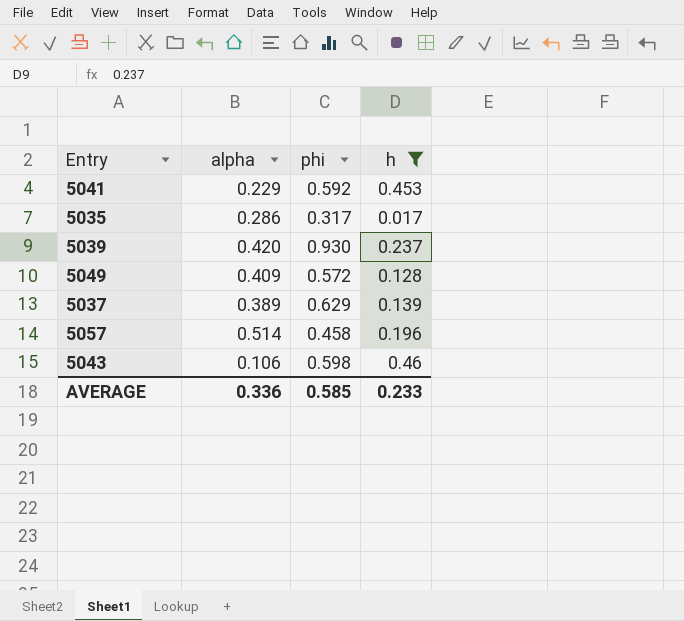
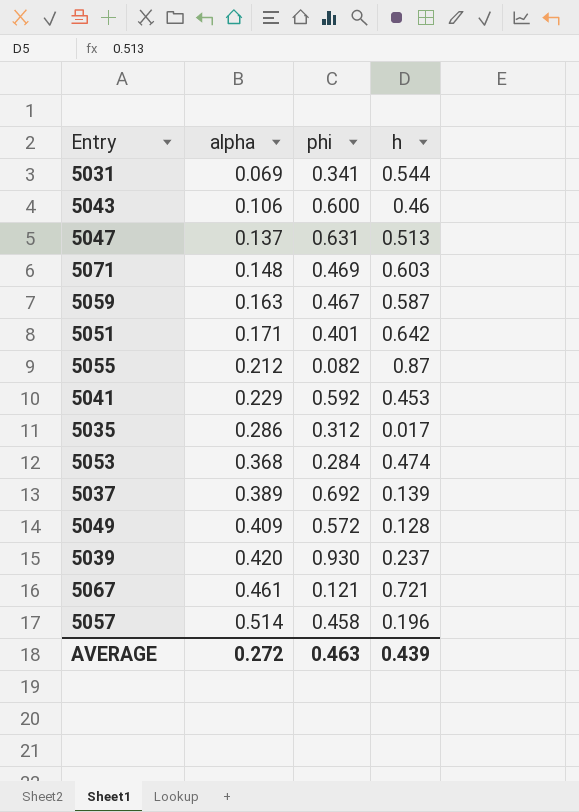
filter: h <= 0.46 -> none
row order: none -> alpha ascending
5043 | phi: 0.598 -> 0.600
5035 | phi: 0.317 -> 0.312
5037 | phi: 0.629 -> 0.692
AVERAGE | alpha: 0.336 -> 0.272
AVERAGE | phi: 0.585 -> 0.463
AVERAGE | h: 0.233 -> 0.439

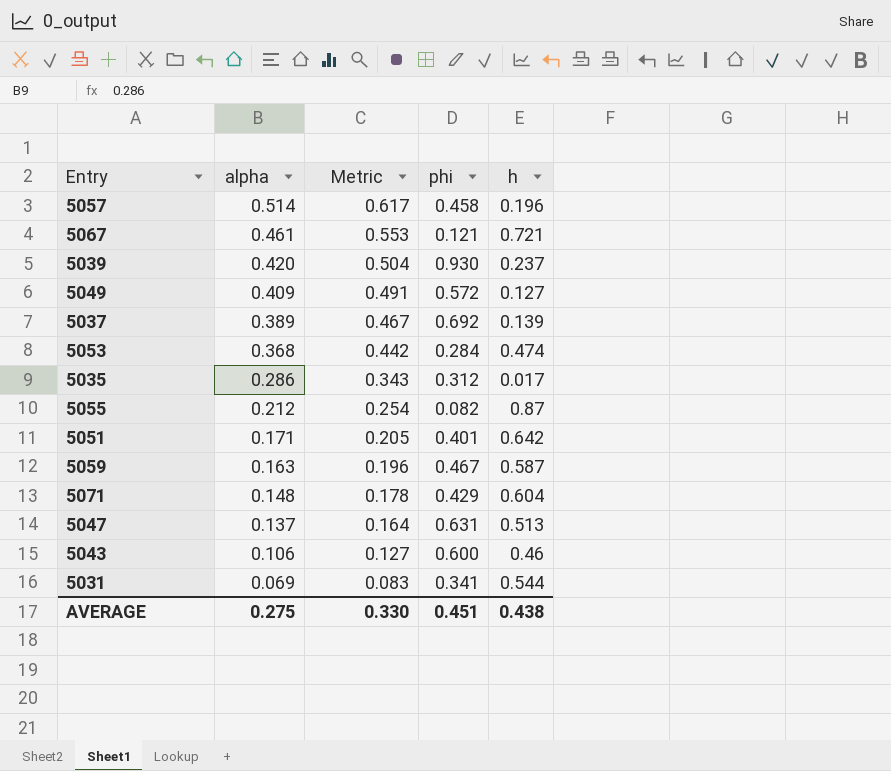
row order: alpha ascending -> alpha descending
column Metric | formula: none -> [alpha] * 1.2
row 5041: 0.229 | 0.592 | 0.453 -> none
5049 | h: 0.128 -> 0.127
5071 | phi: 0.469 -> 0.429
5071 | h: 0.603 -> 0.604
AVERAGE | alpha: 0.272 -> 0.275
AVERAGE | phi: 0.463 -> 0.451
AVERAGE | h: 0.439 -> 0.438

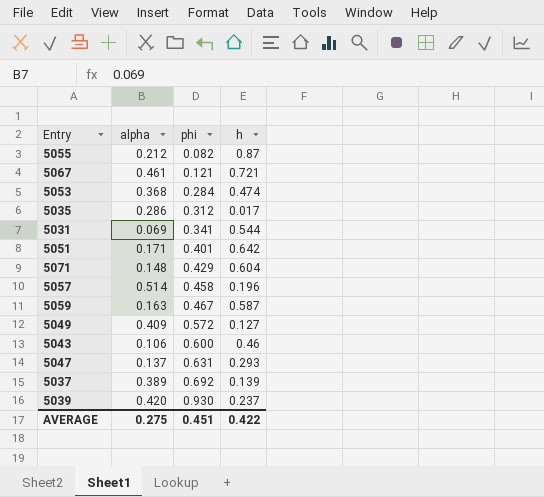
row order: alpha descending -> phi ascending
column Metric | formula: [alpha] * 1.2 -> none
5047 | h: 0.513 -> 0.293
AVERAGE | h: 0.438 -> 0.422

